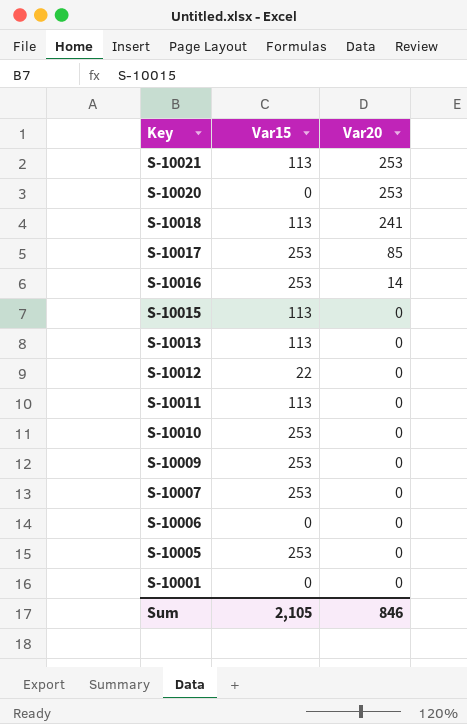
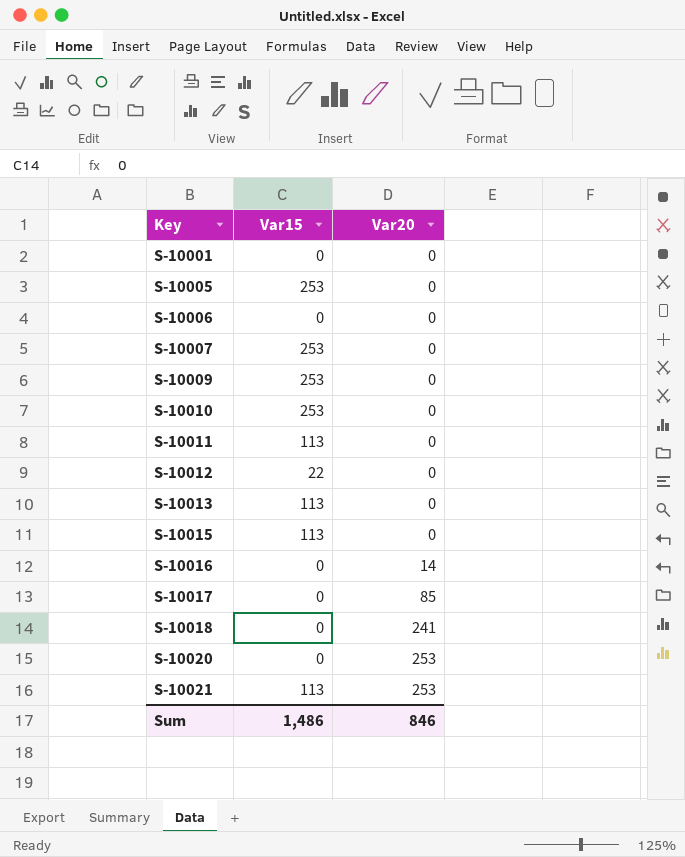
row order: Key descending -> Key ascending
S-10016 | Var15: 253 -> 0
S-10017 | Var15: 253 -> 0
S-10018 | Var15: 113 -> 0
Sum | Var15: 2,105 -> 1,486

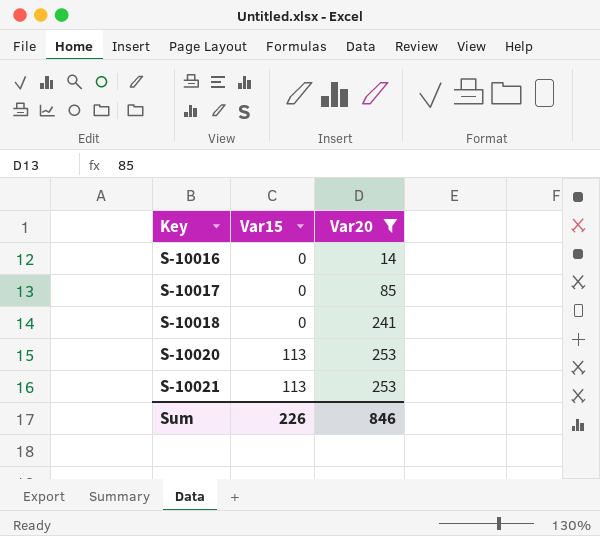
filter: none -> Var20 != 0
S-10020 | Var15: 0 -> 113
Sum | Var15: 1,486 -> 226

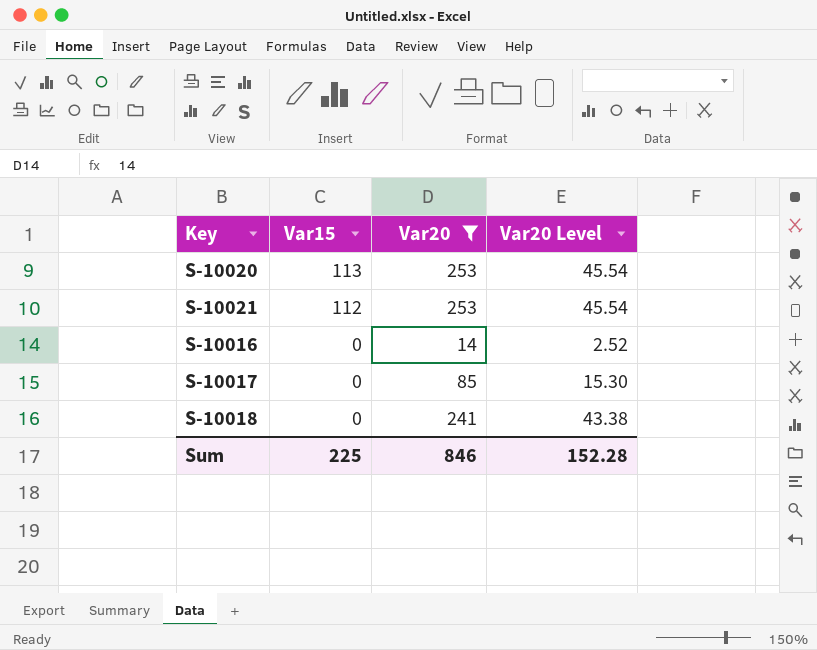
row order: Key ascending -> Var15 descending
column Var20 Level | formula: none -> [Var20] * 0.18
S-10021 | Var15: 113 -> 112
Sum | Var15: 226 -> 225

